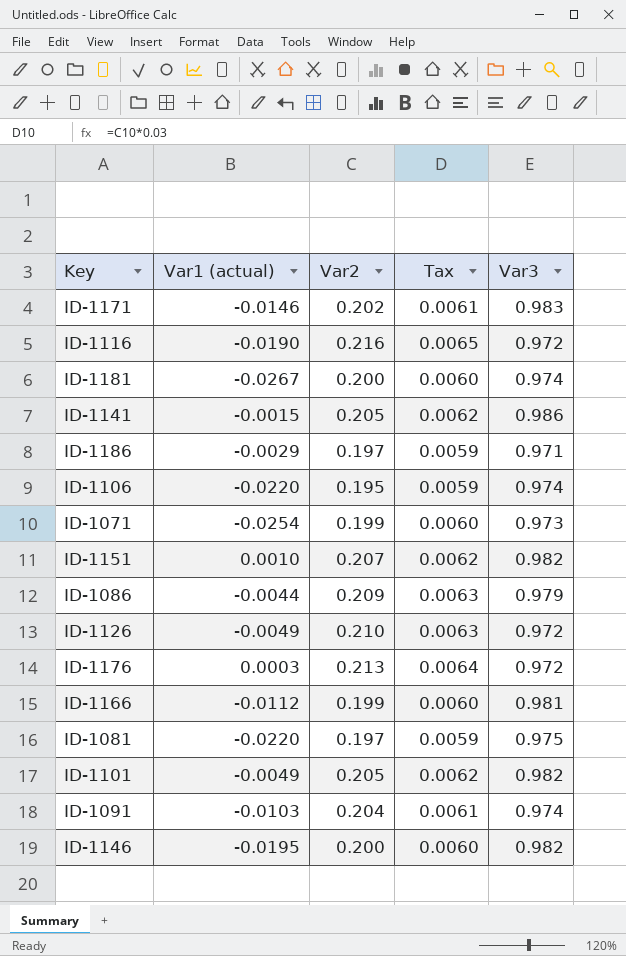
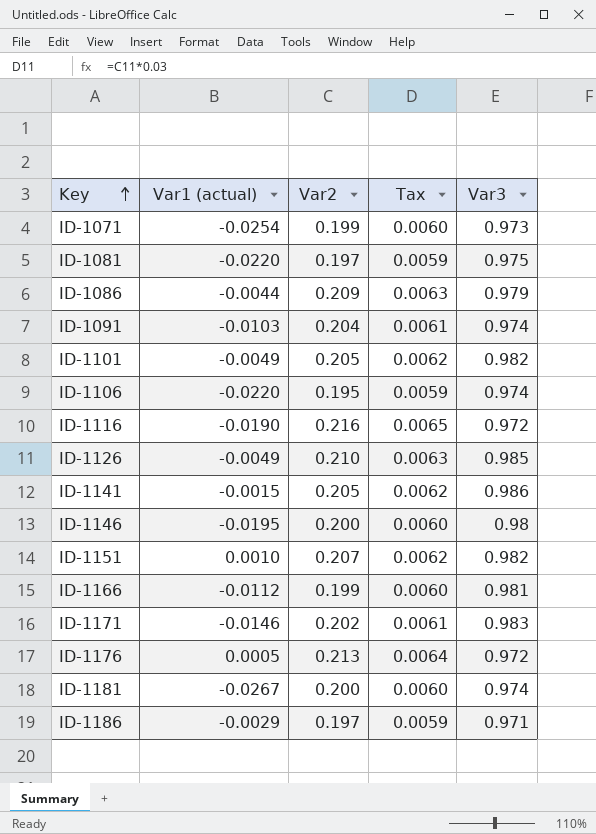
row order: none -> Key ascending
ID-1126 | Var3: 0.972 -> 0.985
ID-1146 | Var3: 0.982 -> 0.98
ID-1176 | Var1 (actual): 0.0003 -> 0.0005

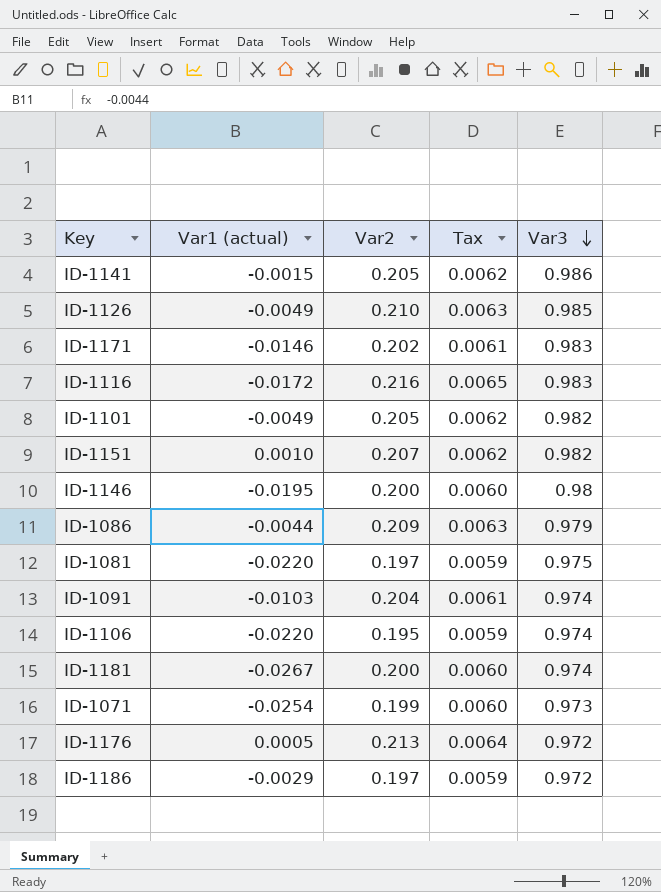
row order: Key ascending -> Var3 descending
row ID-1166: -0.0112 | 0.199 | 0.0060 | 0.981 -> none
ID-1116 | Var1 (actual): -0.0190 -> -0.0172
ID-1116 | Var3: 0.972 -> 0.983
ID-1186 | Var3: 0.971 -> 0.972

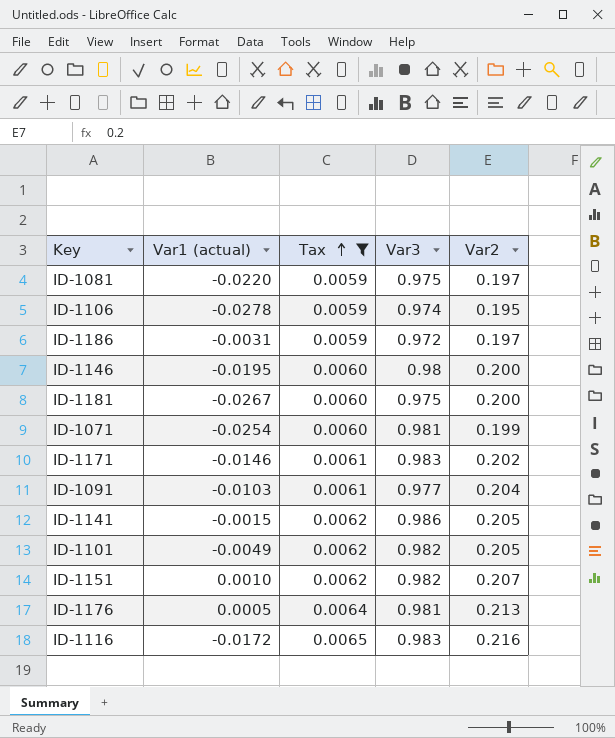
filter: none -> Tax != 0.0063
row order: Var3 descending -> Tax ascending
column Var2 | position: 3 -> 5
ID-1106 | Var1 (actual): -0.0220 -> -0.0278
ID-1186 | Var1 (actual): -0.0029 -> -0.0031
ID-1181 | Var3: 0.974 -> 0.975
ID-1071 | Var3: 0.973 -> 0.981
ID-1091 | Var3: 0.974 -> 0.977
ID-1176 | Var3: 0.972 -> 0.981

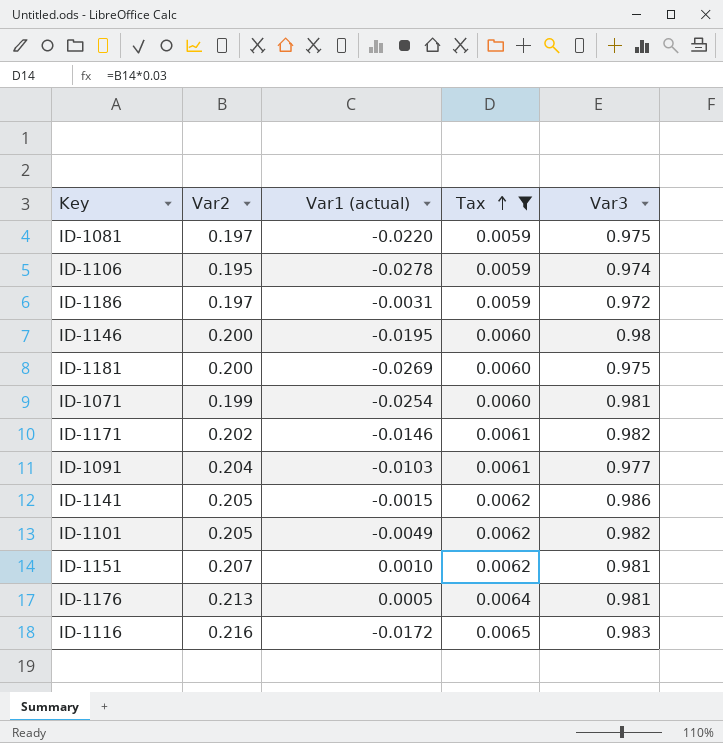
column Var2 | position: 5 -> 2
ID-1181 | Var1 (actual): -0.0267 -> -0.0269
ID-1171 | Var3: 0.983 -> 0.982
ID-1151 | Var3: 0.982 -> 0.981

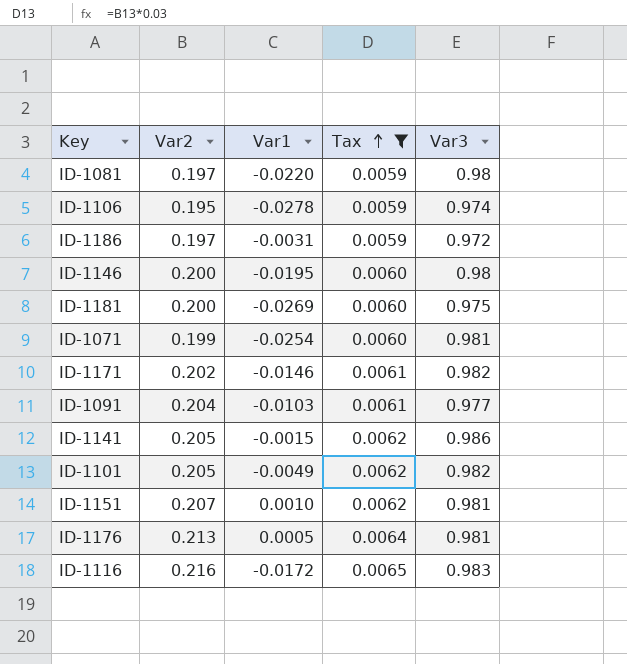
column name: Var1 (actual) -> Var1
ID-1081 | Var3: 0.975 -> 0.98

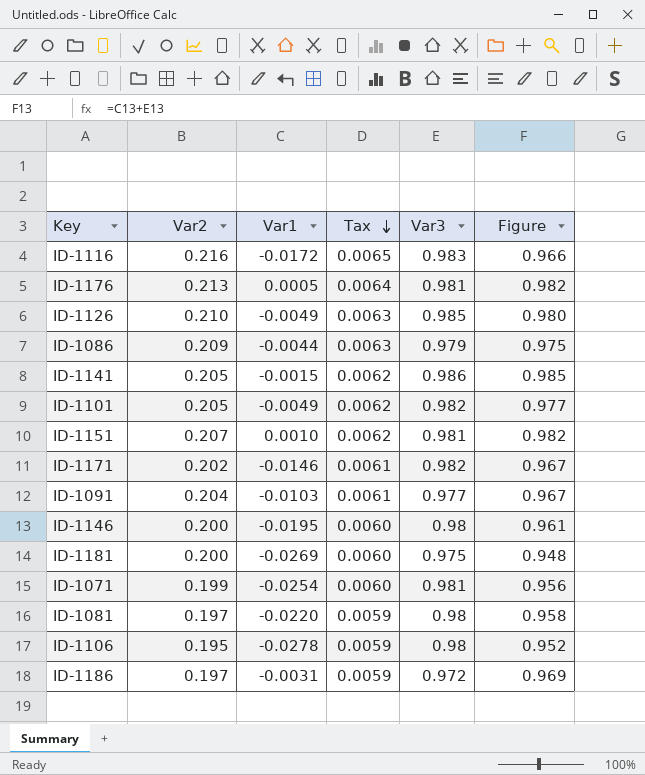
filter: Tax != 0.0063 -> none
row order: Tax ascending -> Tax descending
column Figure | formula: none -> [Var1] + [Var3]
ID-1106 | Var3: 0.974 -> 0.98

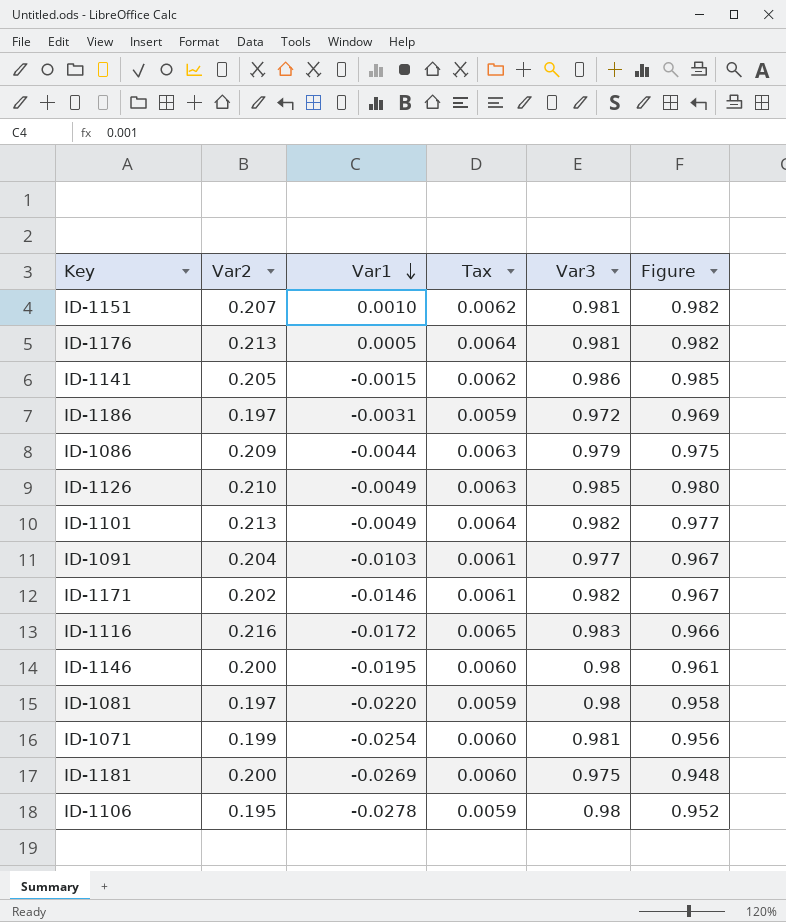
row order: Tax descending -> Var1 descending
ID-1101 | Var2: 0.205 -> 0.213
ID-1101 | Tax: 0.0062 -> 0.0064

